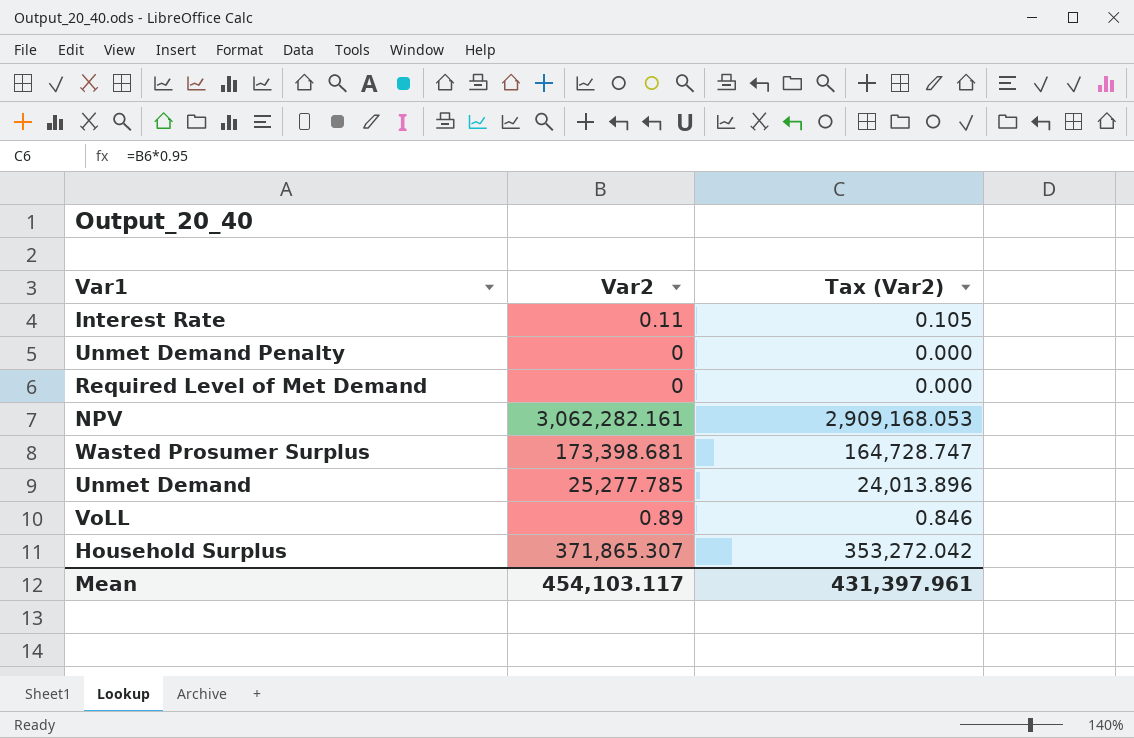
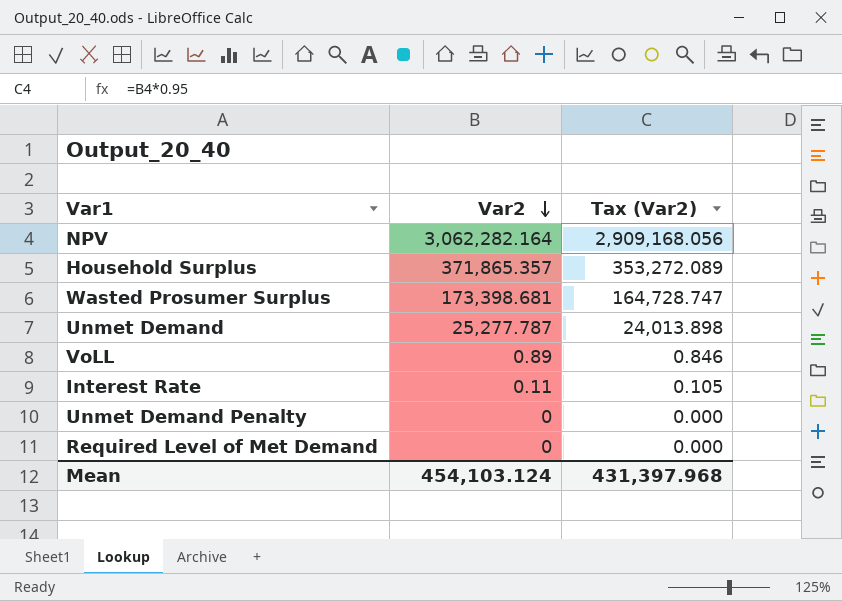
row order: none -> Var2 descending
NPV | Var2: 3,062,282.161 -> 3,062,282.164
NPV | Tax (Var2): 2,909,168.053 -> 2,909,168.056
Household Surplus | Var2: 371,865.307 -> 371,865.357
Household Surplus | Tax (Var2): 353,272.042 -> 353,272.089
Unmet Demand | Var2: 25,277.785 -> 25,277.787
Unmet Demand | Tax (Var2): 24,013.896 -> 24,013.898
Mean | Var2: 454,103.117 -> 454,103.124
Mean | Tax (Var2): 431,397.961 -> 431,397.968

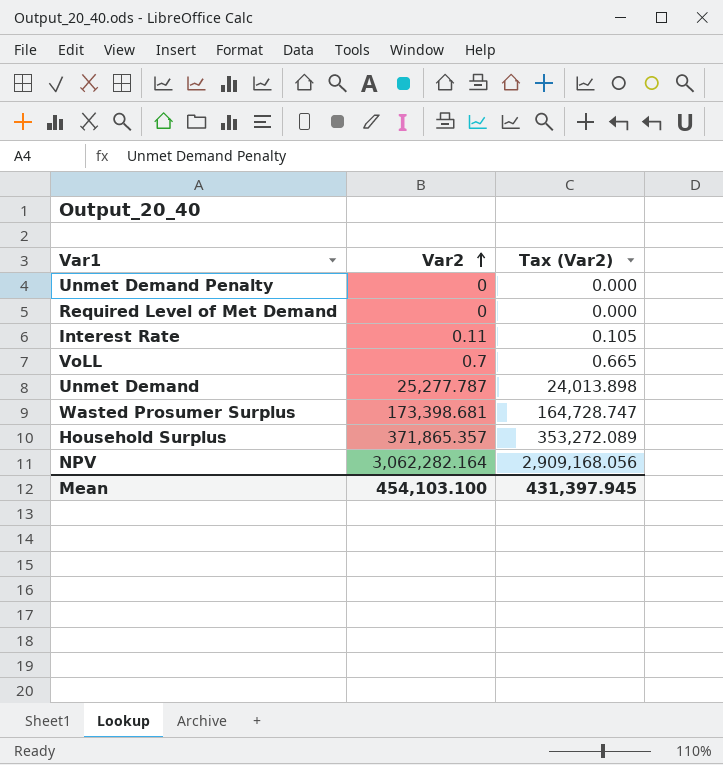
row order: Var2 descending -> Var2 ascending
VoLL | Var2: 0.89 -> 0.7
VoLL | Tax (Var2): 0.846 -> 0.665
Mean | Var2: 454,103.124 -> 454,103.100
Mean | Tax (Var2): 431,397.968 -> 431,397.945

